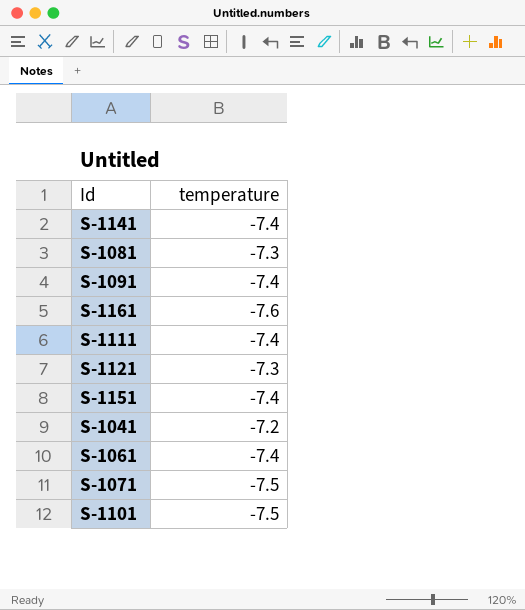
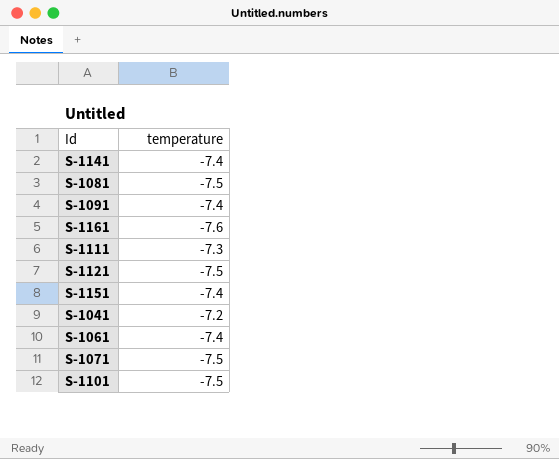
S-1081 | temperature: -7.3 -> -7.5
S-1111 | temperature: -7.4 -> -7.3
S-1121 | temperature: -7.3 -> -7.5

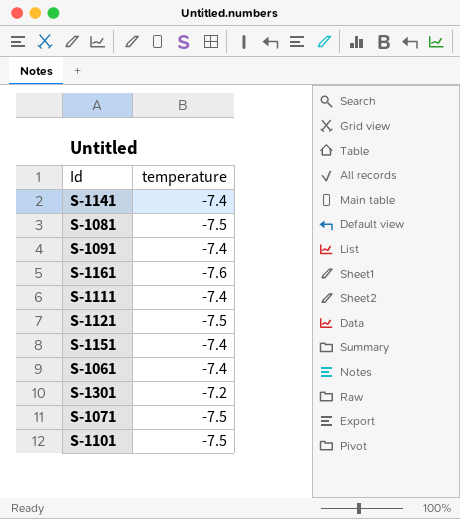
row S-1041: -7.2 -> none
S-1111 | temperature: -7.3 -> -7.4
row S-1301: none -> -7.2

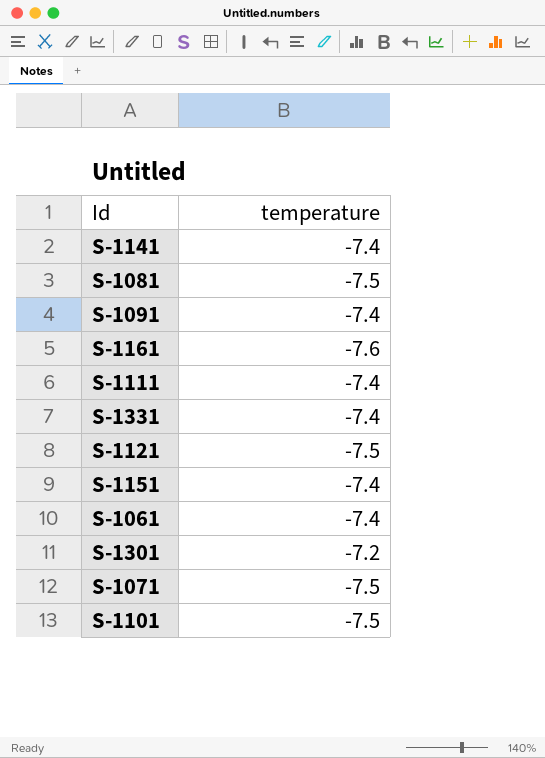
row S-1331: none -> -7.4

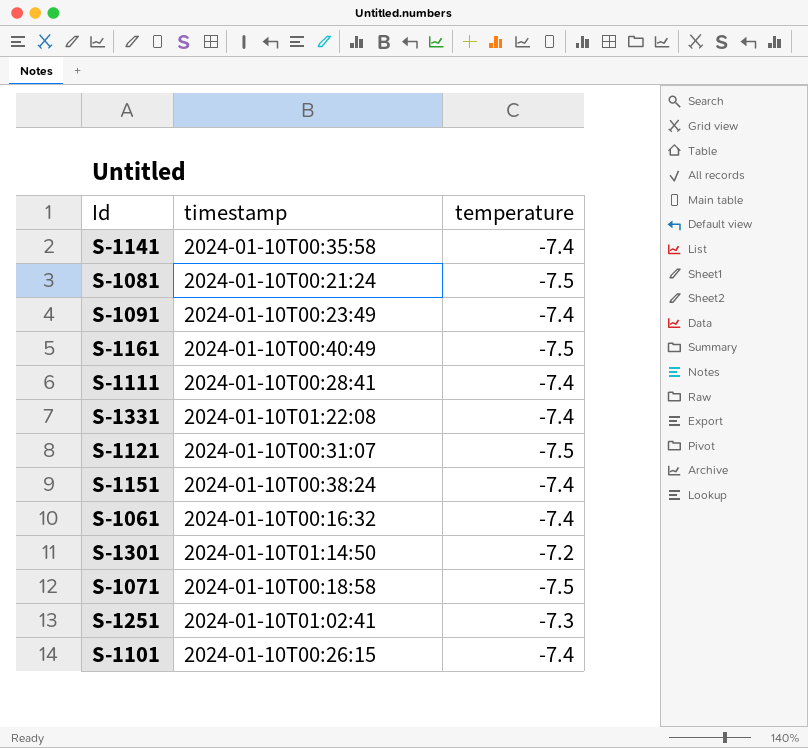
column timestamp | position: none -> 2
S-1161 | temperature: -7.6 -> -7.5
row S-1251: none -> 2024-01-10T01:02:41 | -7.3
S-1101 | temperature: -7.5 -> -7.4

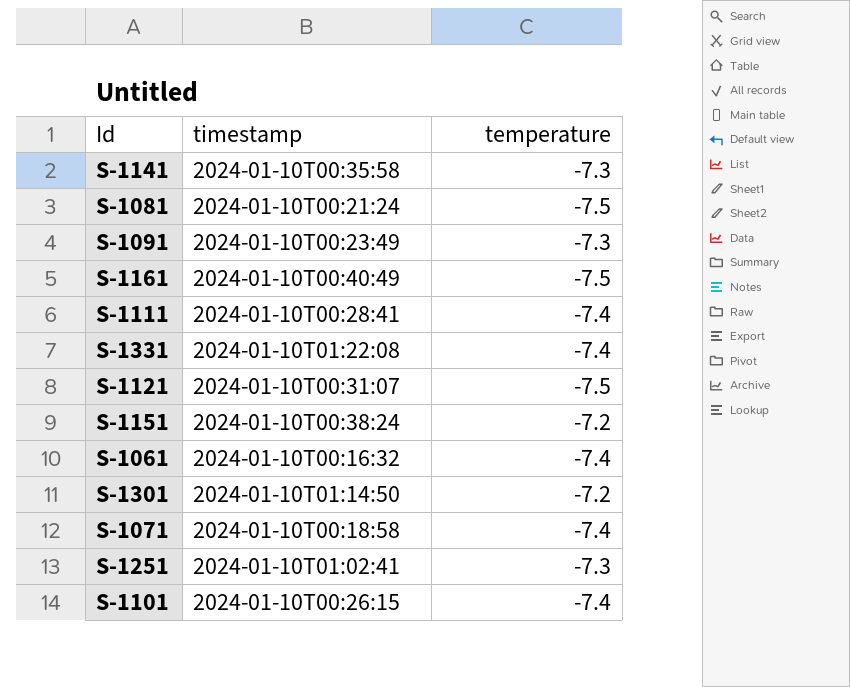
S-1141 | temperature: -7.4 -> -7.3
S-1091 | temperature: -7.4 -> -7.3
S-1151 | temperature: -7.4 -> -7.2
S-1071 | temperature: -7.5 -> -7.4

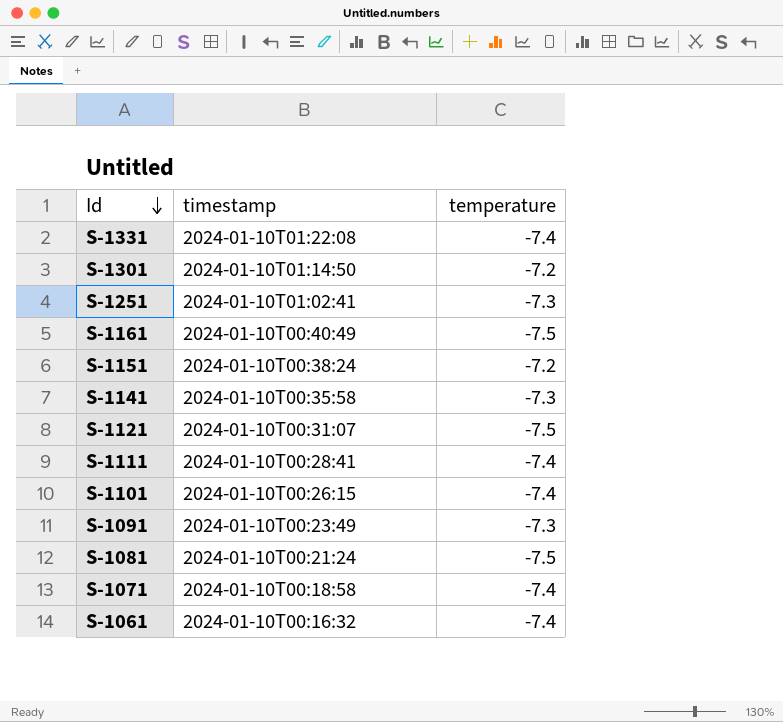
row order: none -> Id descending

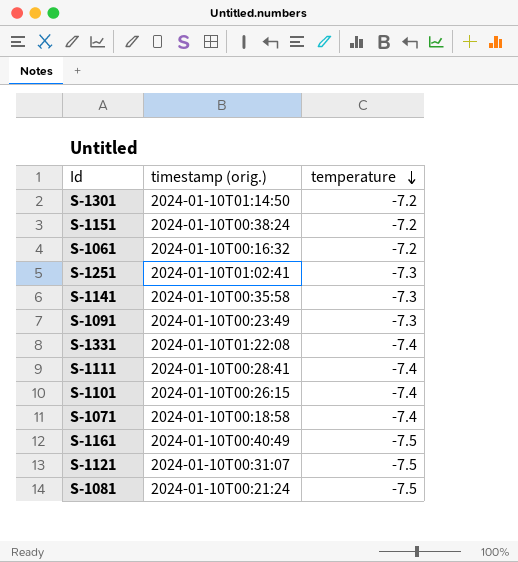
row order: Id descending -> temperature descending
column name: timestamp -> timestamp (orig.)
S-1061 | temperature: -7.4 -> -7.2

